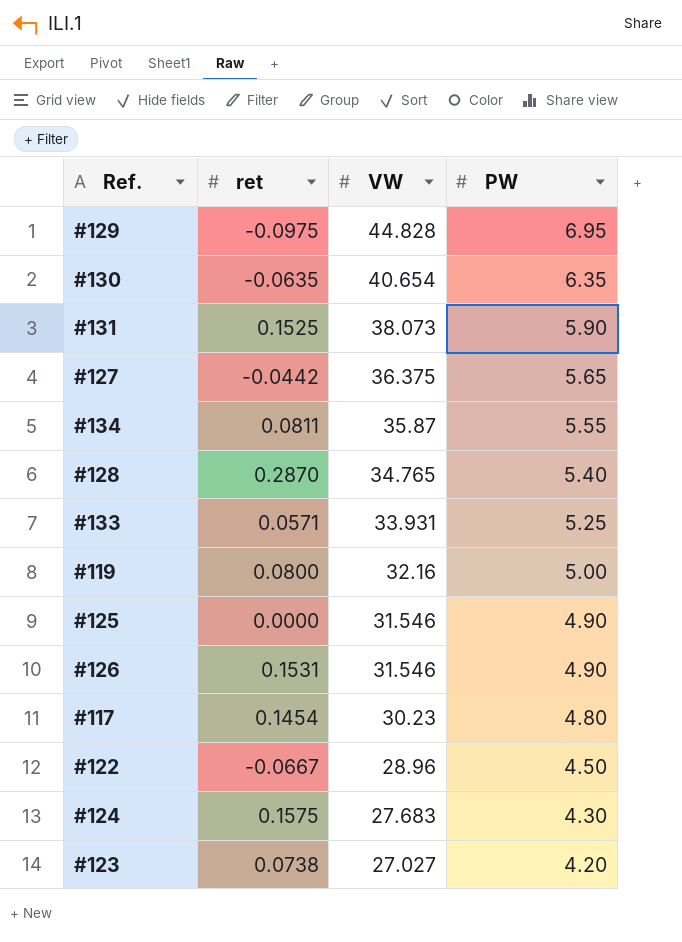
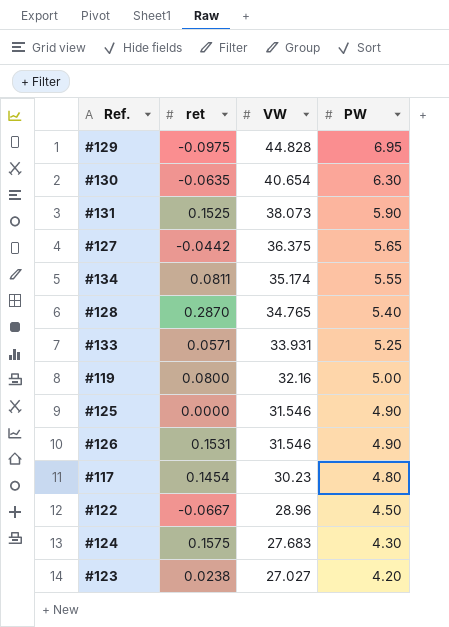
#130 | PW: 6.35 -> 6.30
#134 | VW: 35.87 -> 35.174
#123 | ret: 0.0738 -> 0.0238

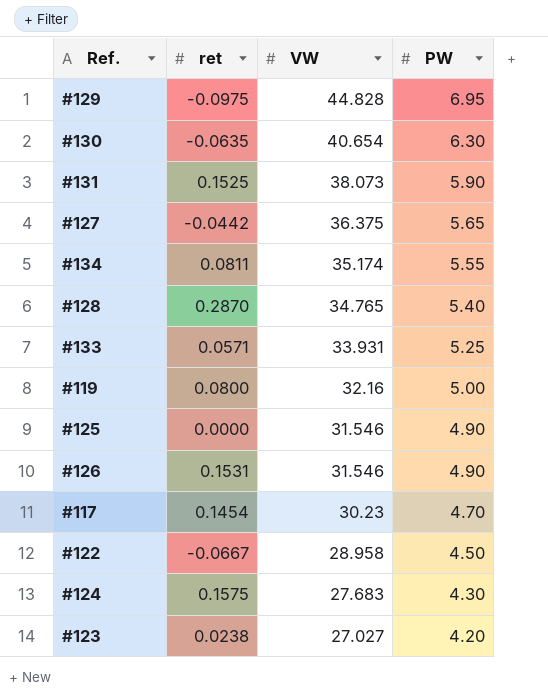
#117 | PW: 4.80 -> 4.70
#122 | VW: 28.96 -> 28.958

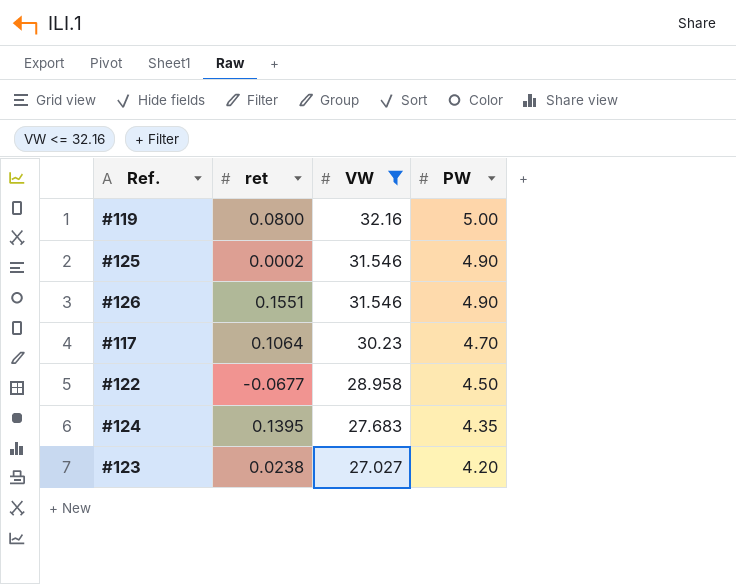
filter: none -> VW <= 32.16
#125 | ret: 0.0000 -> 0.0002
#126 | ret: 0.1531 -> 0.1551
#117 | ret: 0.1454 -> 0.1064
#122 | ret: -0.0667 -> -0.0677
#124 | ret: 0.1575 -> 0.1395
#124 | PW: 4.30 -> 4.35

